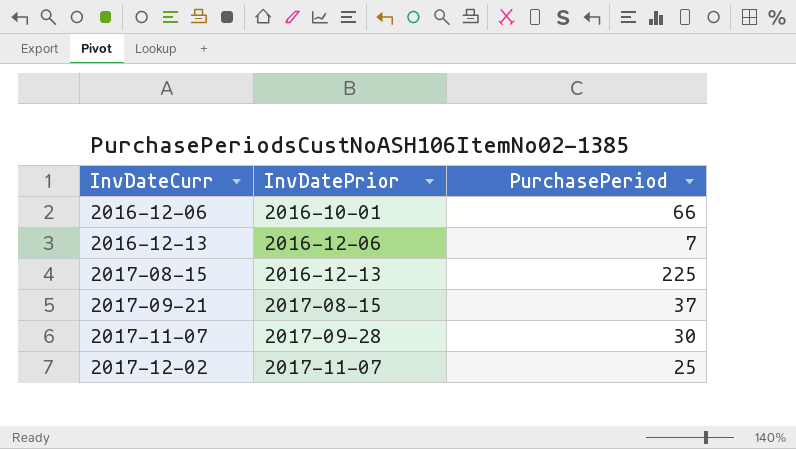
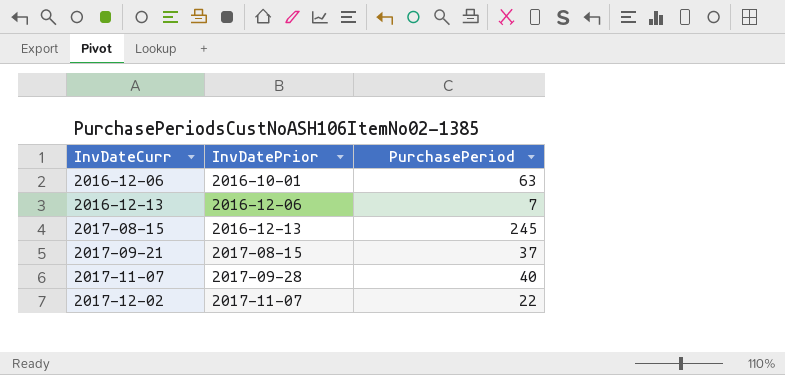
2016-12-06 | PurchasePeriod: 66 -> 63
2017-08-15 | PurchasePeriod: 225 -> 245
2017-11-07 | PurchasePeriod: 30 -> 40
2017-12-02 | PurchasePeriod: 25 -> 22

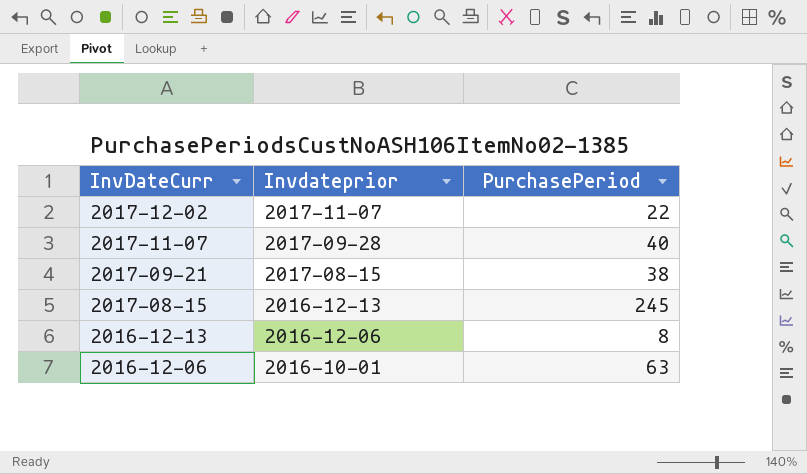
row order: InvDateCurr ascending -> InvDateCurr descending
column name: InvDatePrior -> Invdateprior
2017-09-21 | PurchasePeriod: 37 -> 38
2016-12-13 | PurchasePeriod: 7 -> 8

